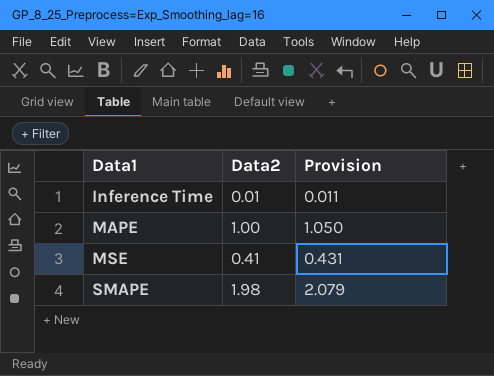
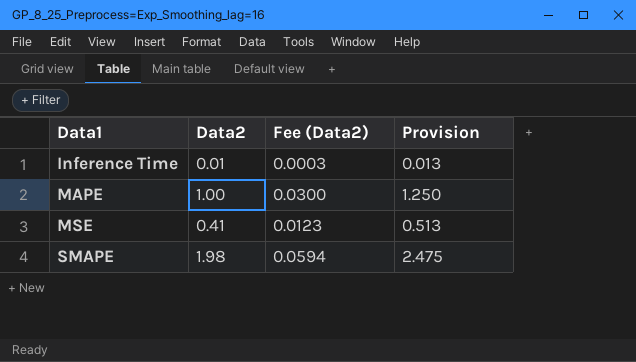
column Fee (Data2) | formula: none -> [Data2] * 0.03
column Provision | formula: [Data2] * 1.05 -> [Data2] * 1.25

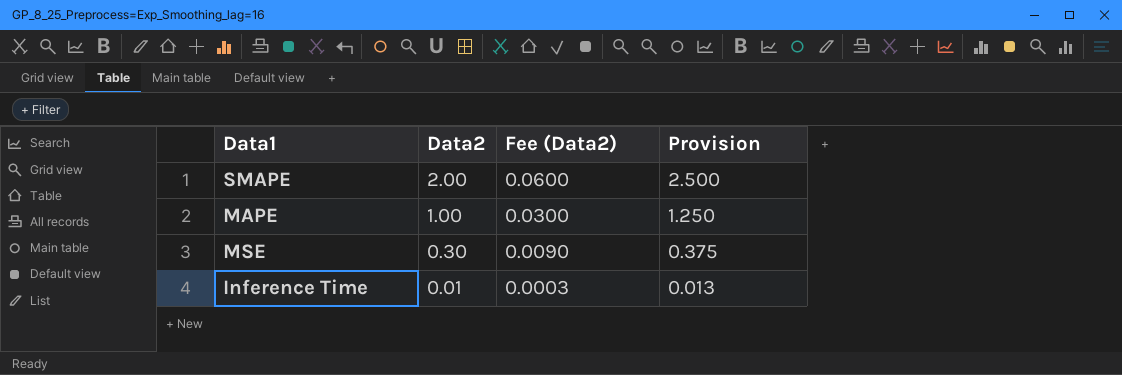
row order: Data1 ascending -> Data2 descending
SMAPE | Data2: 1.98 -> 2.00
SMAPE | Fee (Data2): 0.0594 -> 0.0600
SMAPE | Provision: 2.475 -> 2.500
MSE | Data2: 0.41 -> 0.30
MSE | Fee (Data2): 0.0123 -> 0.0090
MSE | Provision: 0.513 -> 0.375

